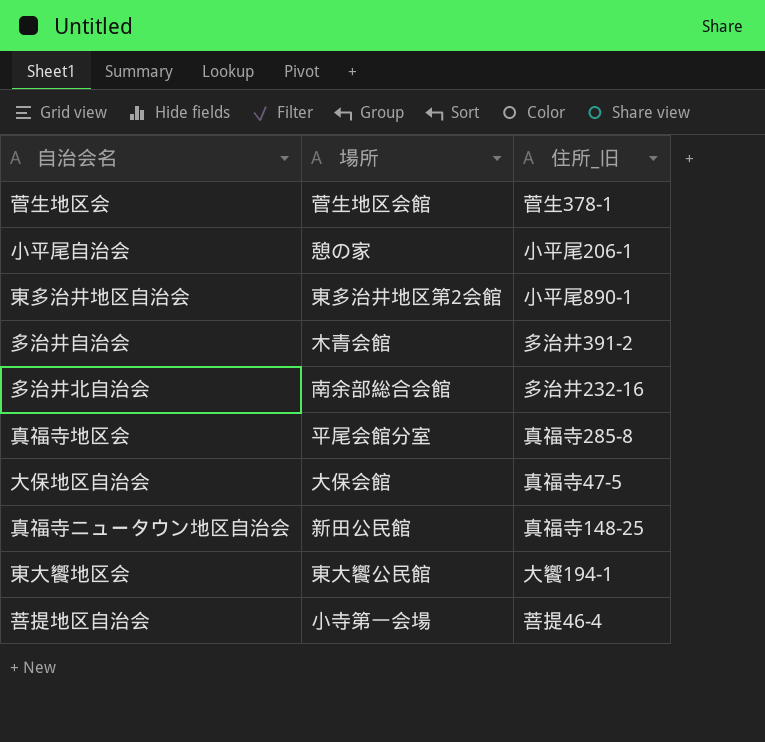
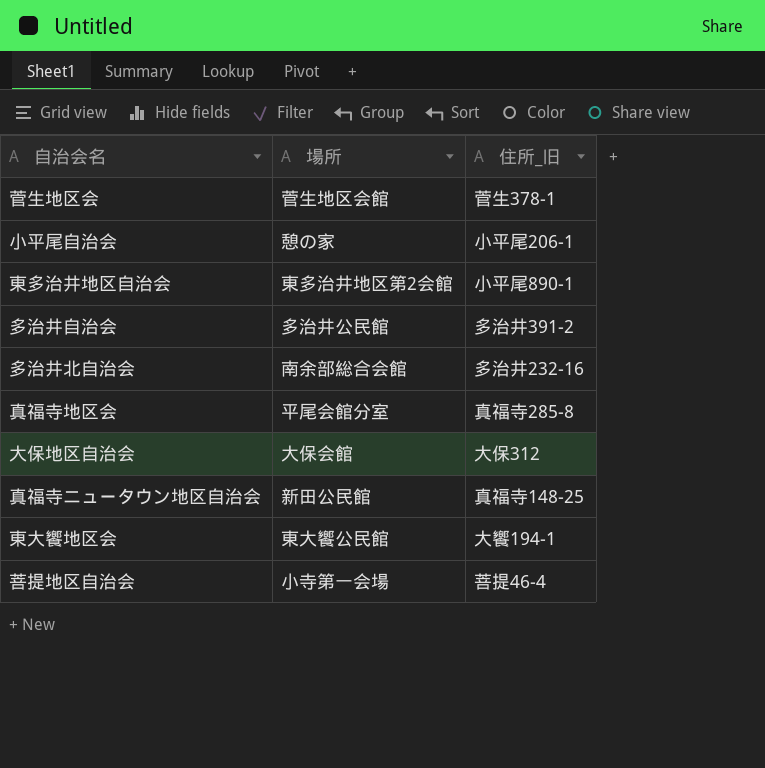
多治井自治会 | 場所: 木青会館 -> 多治井公民館
大保地区自治会 | 住所_旧: 真福寺47‐5 -> 大保312

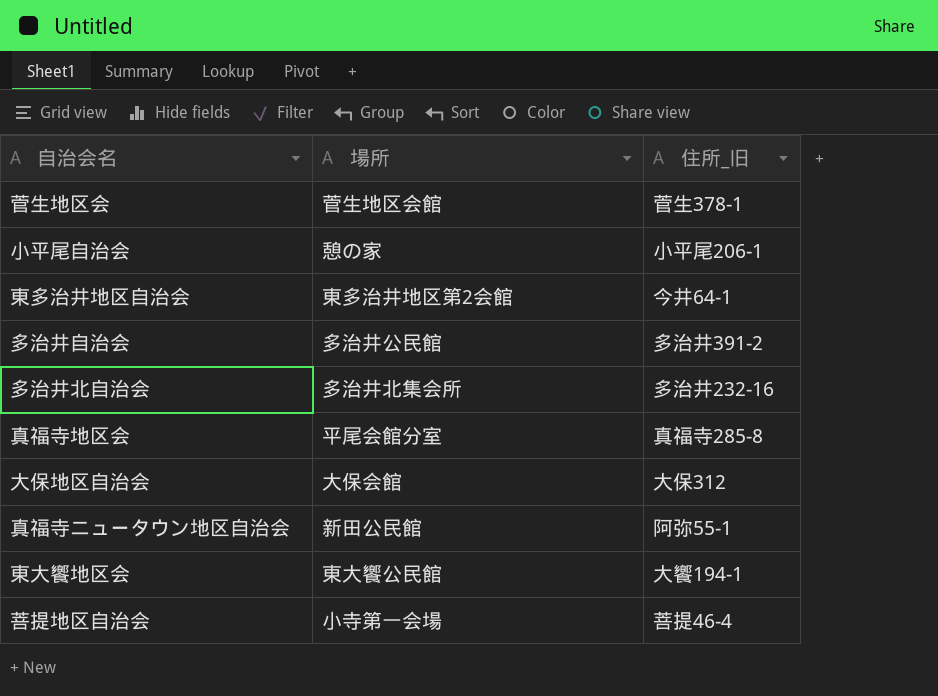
東多治井地区自治会 | 住所_旧: 小平尾890‐1 -> 今井64‐1
多治井北自治会 | 場所: 南余部総合会館 -> 多治井北集会所
真福寺ニュータウン地区自治会 | 住所_旧: 真福寺148‐25 -> 阿弥55‐1

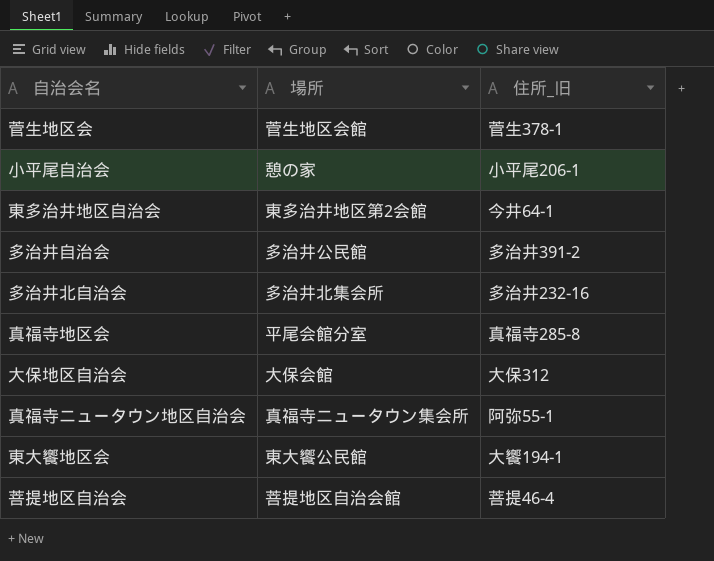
真福寺ニュータウン地区自治会 | 場所: 新田公民館 -> 真福寺ニュータウン集会所
菩提地区自治会 | 場所: 小寺第一会場 -> 菩提地区自治会館

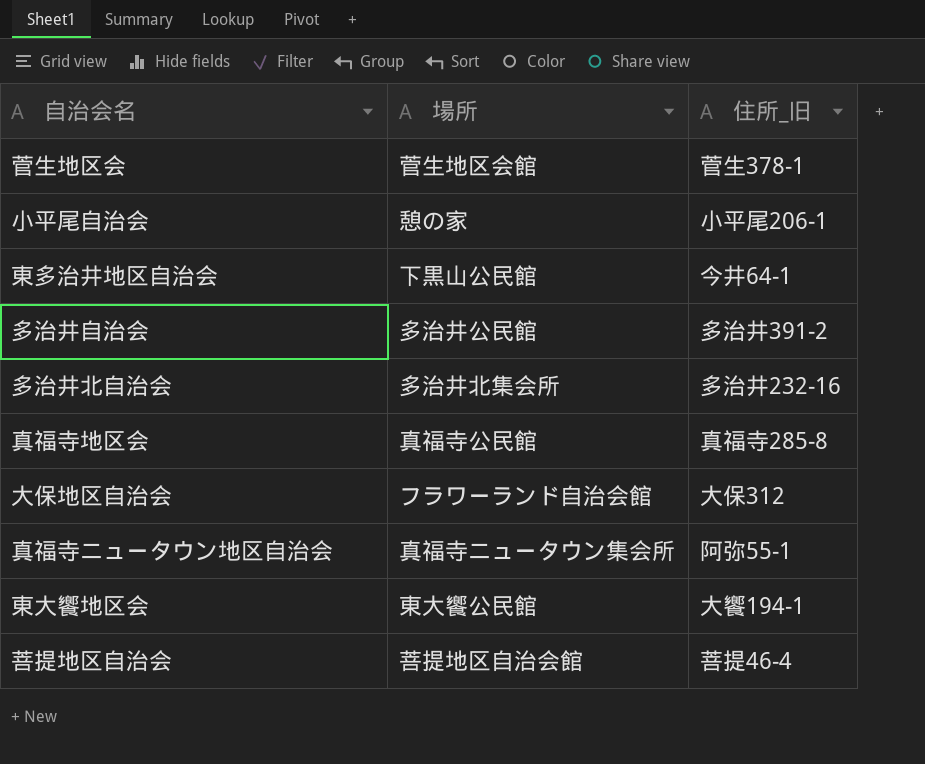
東多治井地区自治会 | 場所: 東多治井地区第2会館 -> 下黒山公民館
真福寺地区会 | 場所: 平尾会館分室 -> 真福寺公民館
大保地区自治会 | 場所: 大保会館 -> フラワーランド自治会館

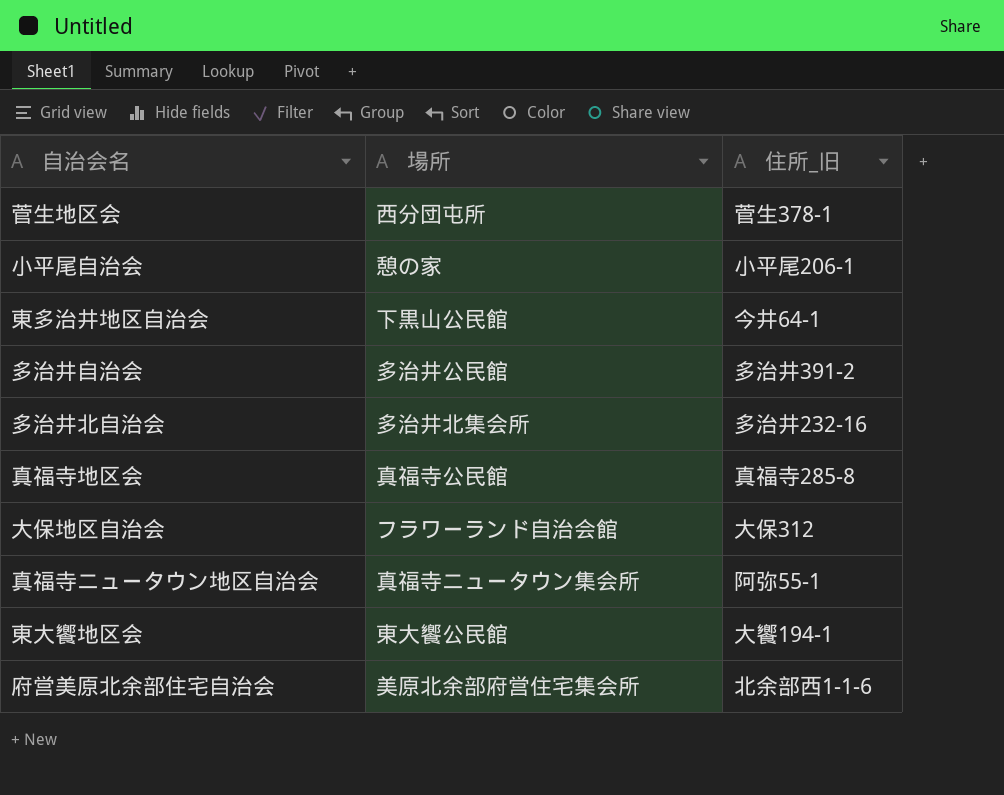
row 菩提地区自治会: 菩提地区自治会館 | 菩提46‐4 -> none
菅生地区会 | 場所: 菅生地区会館 -> 西分団屯所
row 府営美原北余部住宅自治会: none -> 美原北余部府営住宅集会所 | 北余部西1‐1‐6

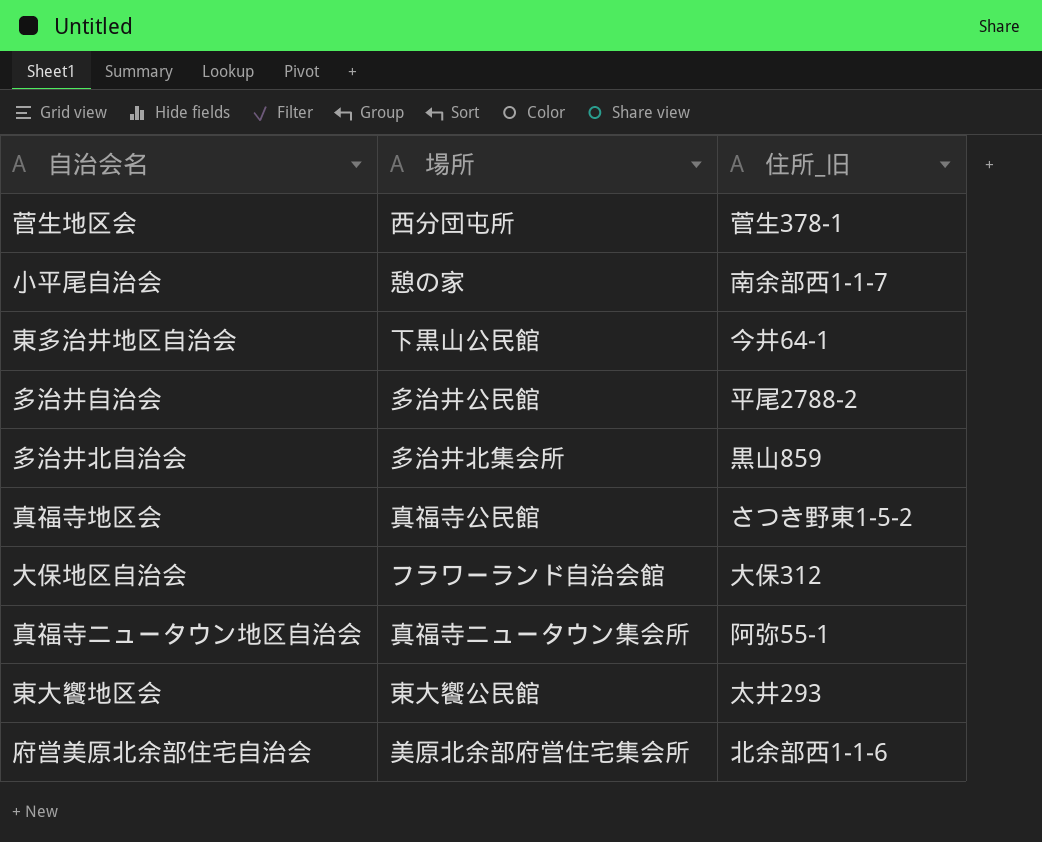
小平尾自治会 | 住所_旧: 小平尾206‐1 -> 南余部西1‐1‐7
多治井自治会 | 住所_旧: 多治井391‐2 -> 平尾2788‐2
多治井北自治会 | 住所_旧: 多治井232‐16 -> 黒山859
真福寺地区会 | 住所_旧: 真福寺285‐8 -> さつき野東1‐5‐2
東大饗地区会 | 住所_旧: 大饗194‐1 -> 太井293

